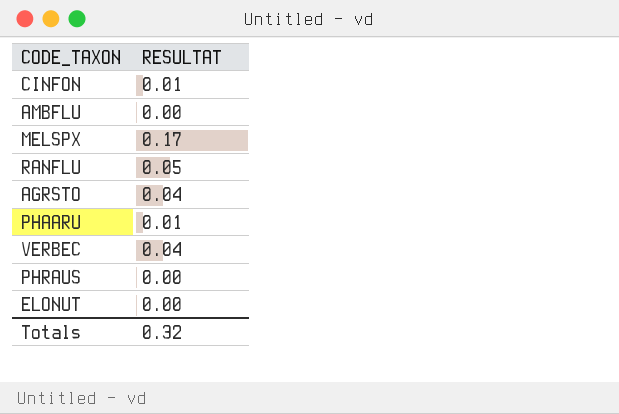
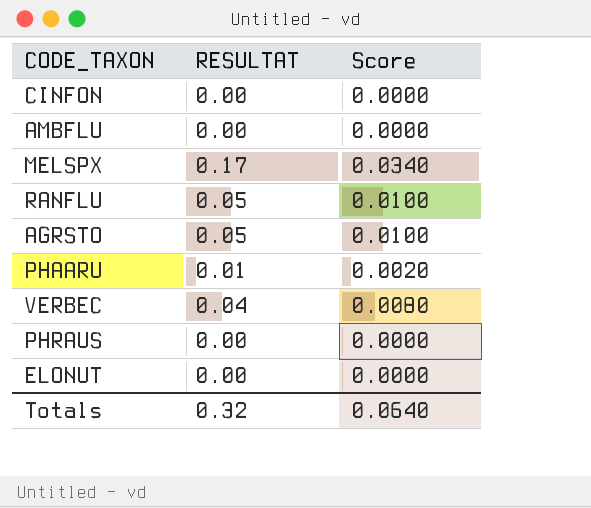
column Score | formula: none -> [RESULTAT] * 0.2
CINFON | RESULTAT: 0.01 -> 0.00
AGRSTO | RESULTAT: 0.04 -> 0.05

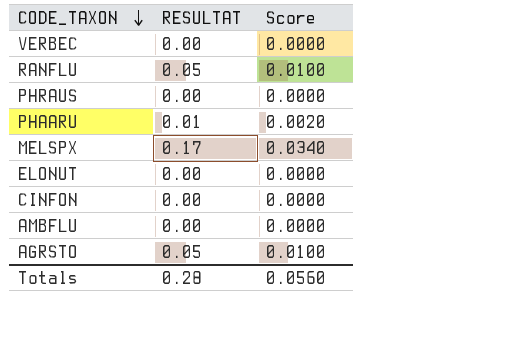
row order: none -> CODE_TAXON descending
VERBEC | RESULTAT: 0.04 -> 0.00
VERBEC | Score: 0.0080 -> 0.0000
Totals | RESULTAT: 0.32 -> 0.28
Totals | Score: 0.0640 -> 0.0560

